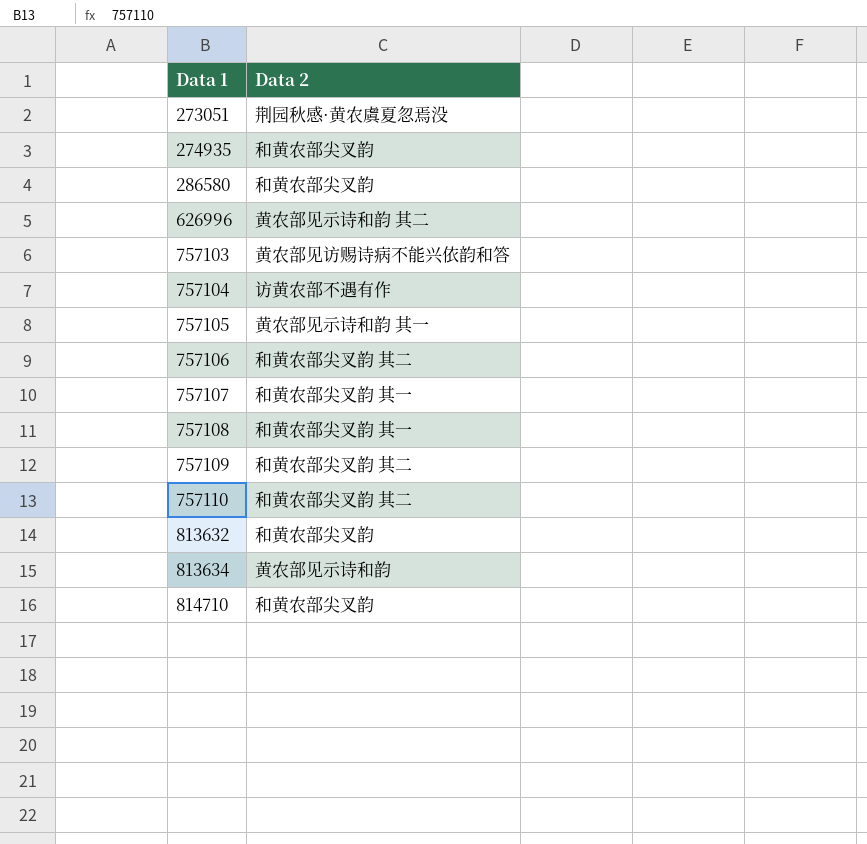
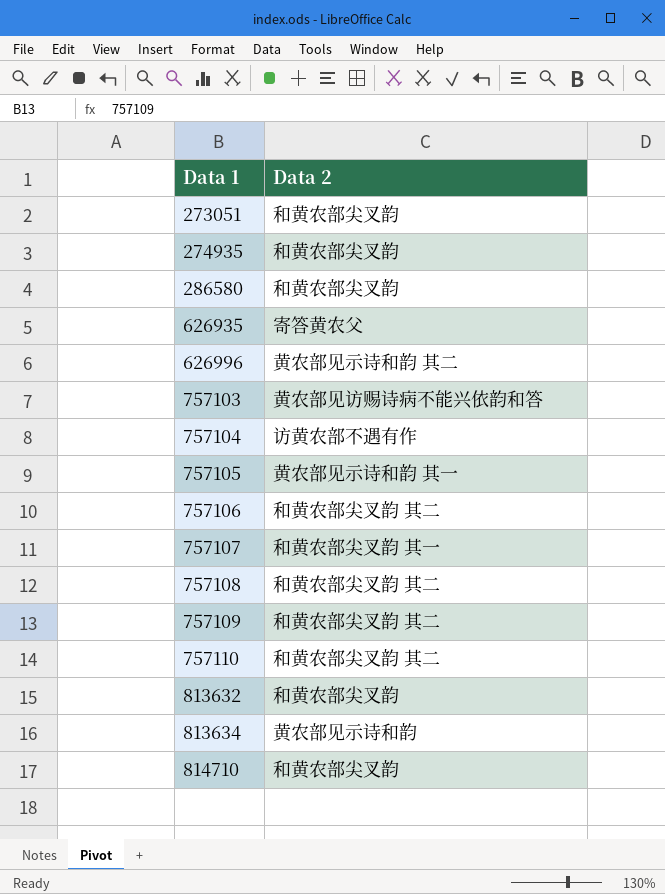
273051 | Data 2: 荆园秋感·黄农虞夏忽焉没 -> 和黄农部尖叉韵
row 626935: none -> 寄答黄农父
757108 | Data 2: 和黄农部尖叉韵 其一 -> 和黄农部尖叉韵 其二

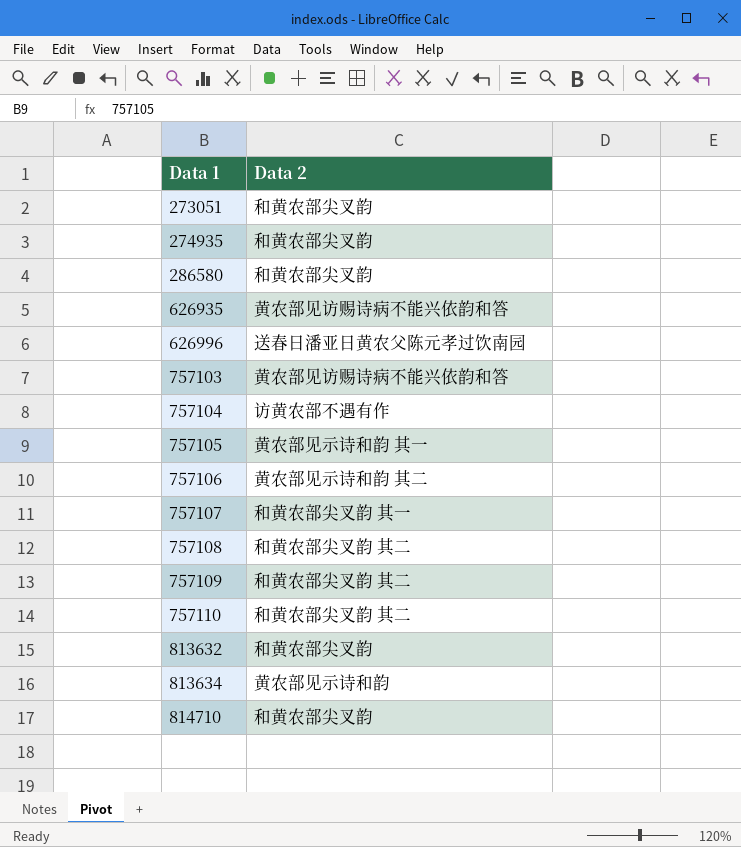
626935 | Data 2: 寄答黄农父 -> 黄农部见访赐诗病不能兴依韵和答
626996 | Data 2: 黄农部见示诗和韵 其二 -> 送春日潘亚日黄农父陈元孝过饮南园
757106 | Data 2: 和黄农部尖叉韵 其二 -> 黄农部见示诗和韵 其二

